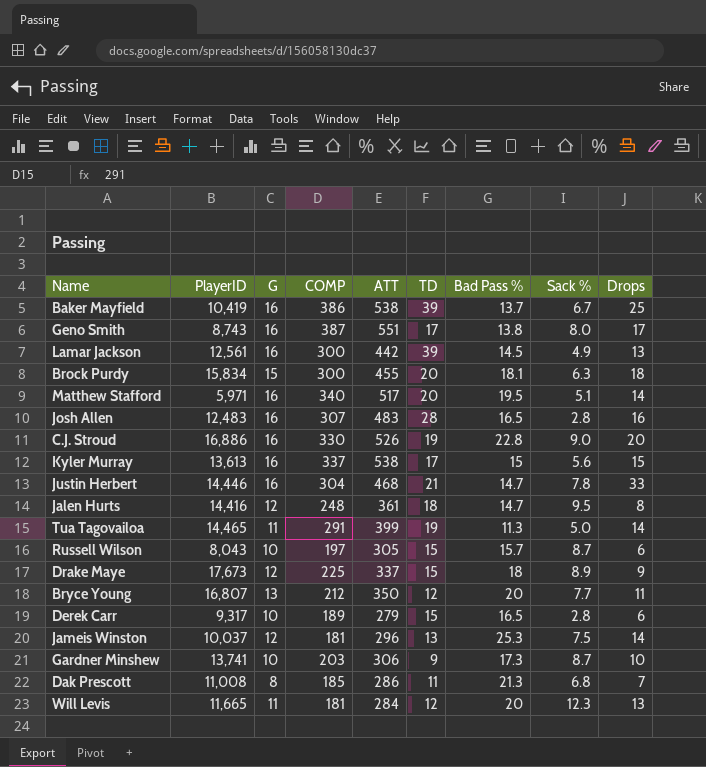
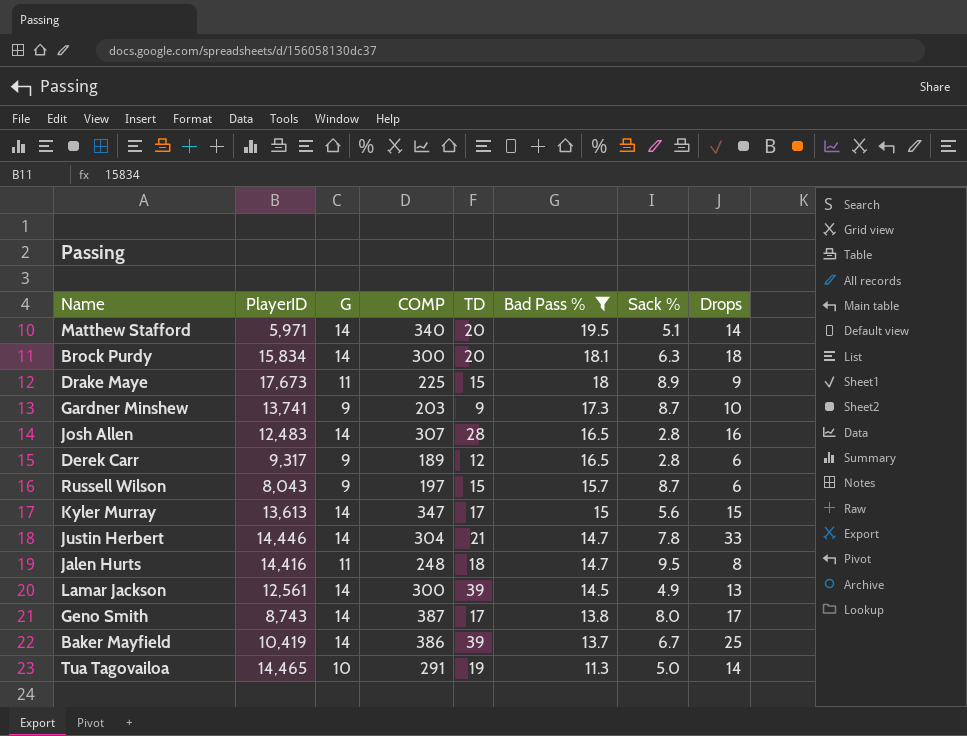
filter: none -> Bad Pass % <= 19.5
row order: none -> Bad Pass % descending
column ATT | position: 5 -> none
Matthew Stafford | G: 16 -> 14
Brock Purdy | G: 15 -> 14
Drake Maye | G: 12 -> 11
Gardner Minshew | G: 10 -> 9
Josh Allen | G: 16 -> 14
Derek Carr | G: 10 -> 9
Derek Carr | TD: 15 -> 12
Russell Wilson | G: 10 -> 9
Kyler Murray | G: 16 -> 14
Kyler Murray | COMP: 337 -> 347
Justin Herbert | G: 16 -> 14
Jalen Hurts | G: 12 -> 11
Lamar Jackson | G: 16 -> 14
Geno Smith | G: 16 -> 14
Baker Mayfield | G: 16 -> 14
Tua Tagovailoa | G: 11 -> 10

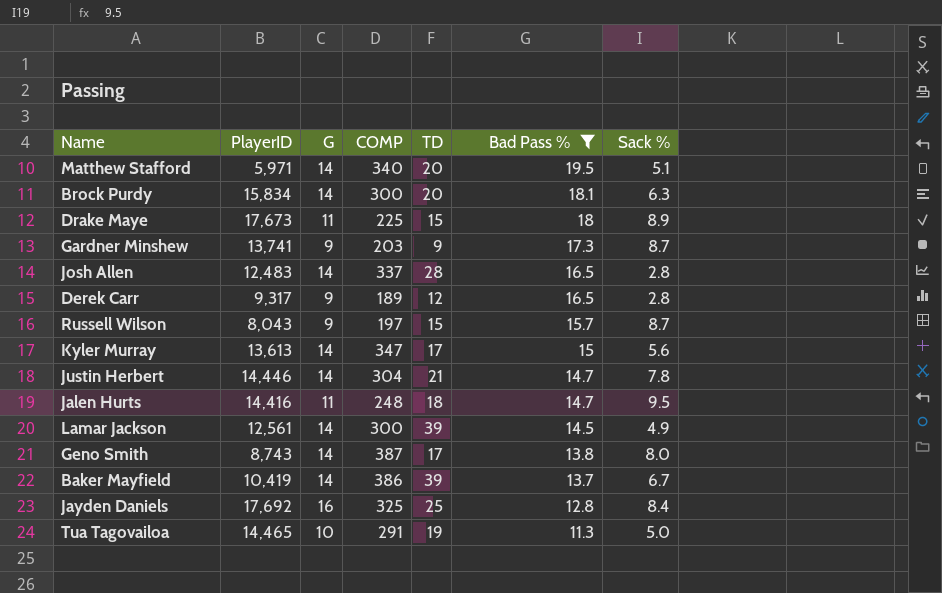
column Drops | position: 8 -> none
Josh Allen | COMP: 307 -> 337
row Jayden Daniels: none -> 17,692 | 16 | 325 | 25 | 12.8 | 8.4

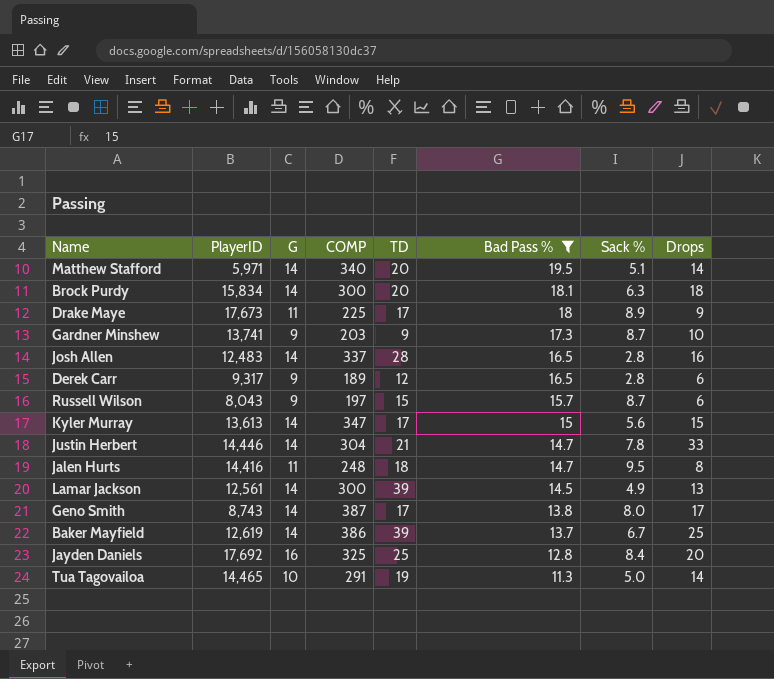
column Drops | position: none -> 8
Drake Maye | TD: 15 -> 17
Baker Mayfield | PlayerID: 10,419 -> 12,619

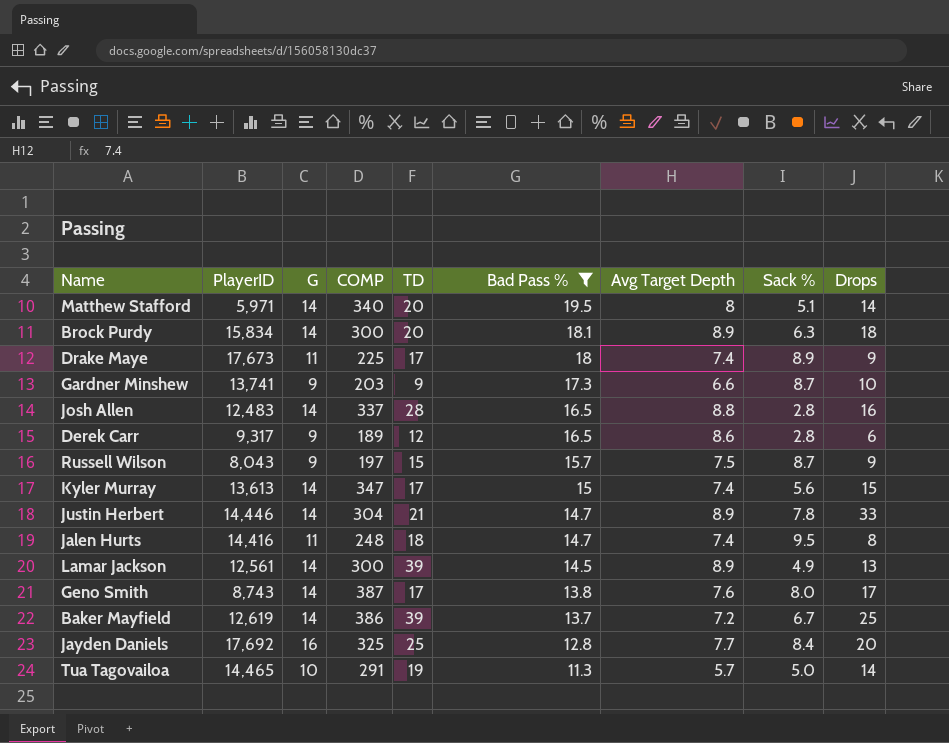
column Avg Target Depth | position: none -> 7
Russell Wilson | Drops: 6 -> 9

